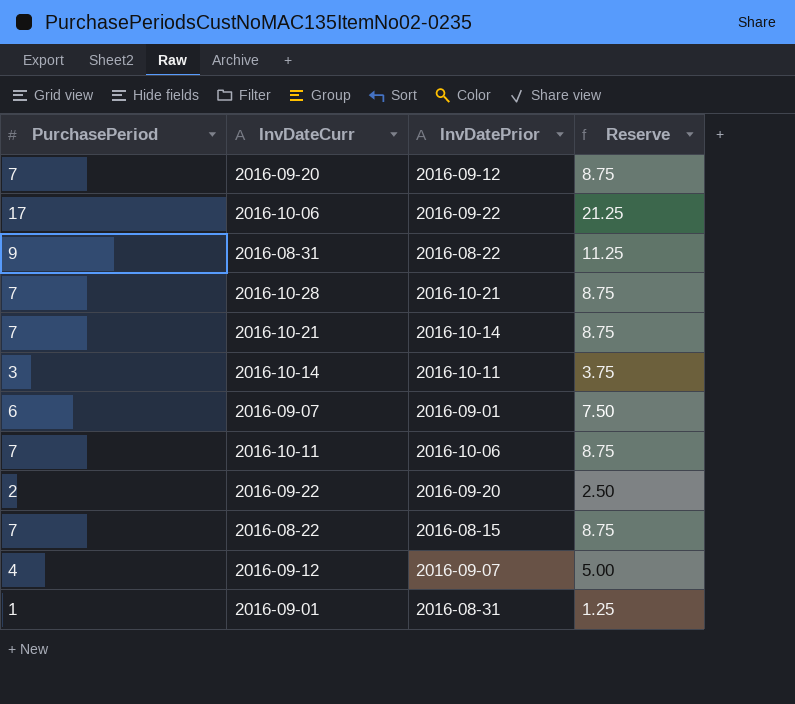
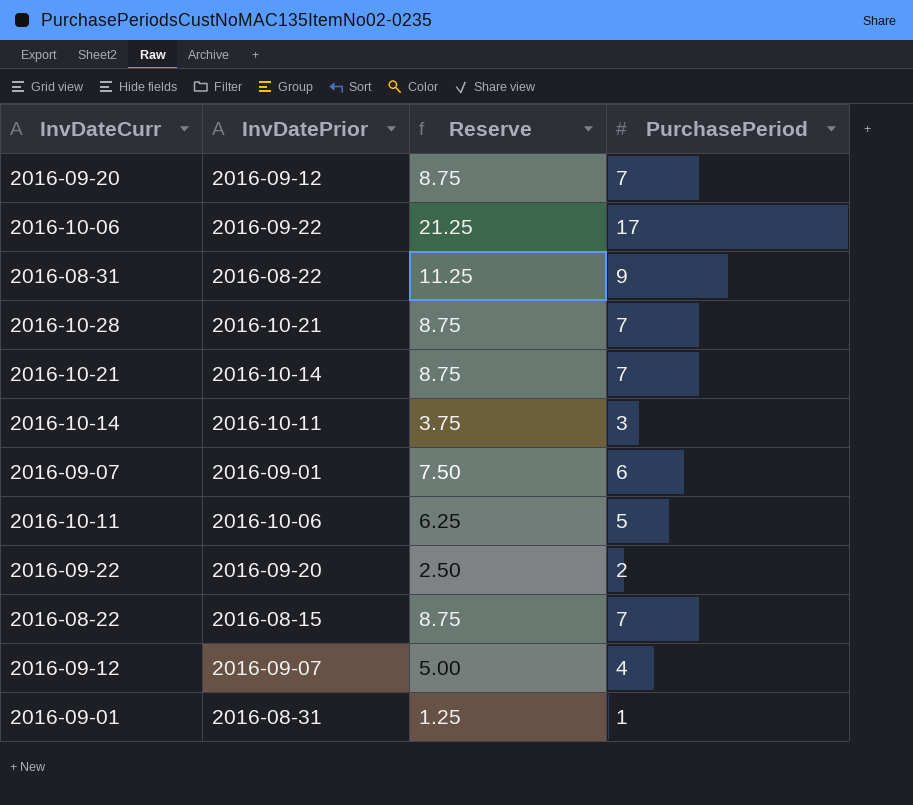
column PurchasePeriod | position: 1 -> 4
2016-10-11 | Reserve: 8.75 -> 6.25
2016-10-11 | PurchasePeriod: 7 -> 5

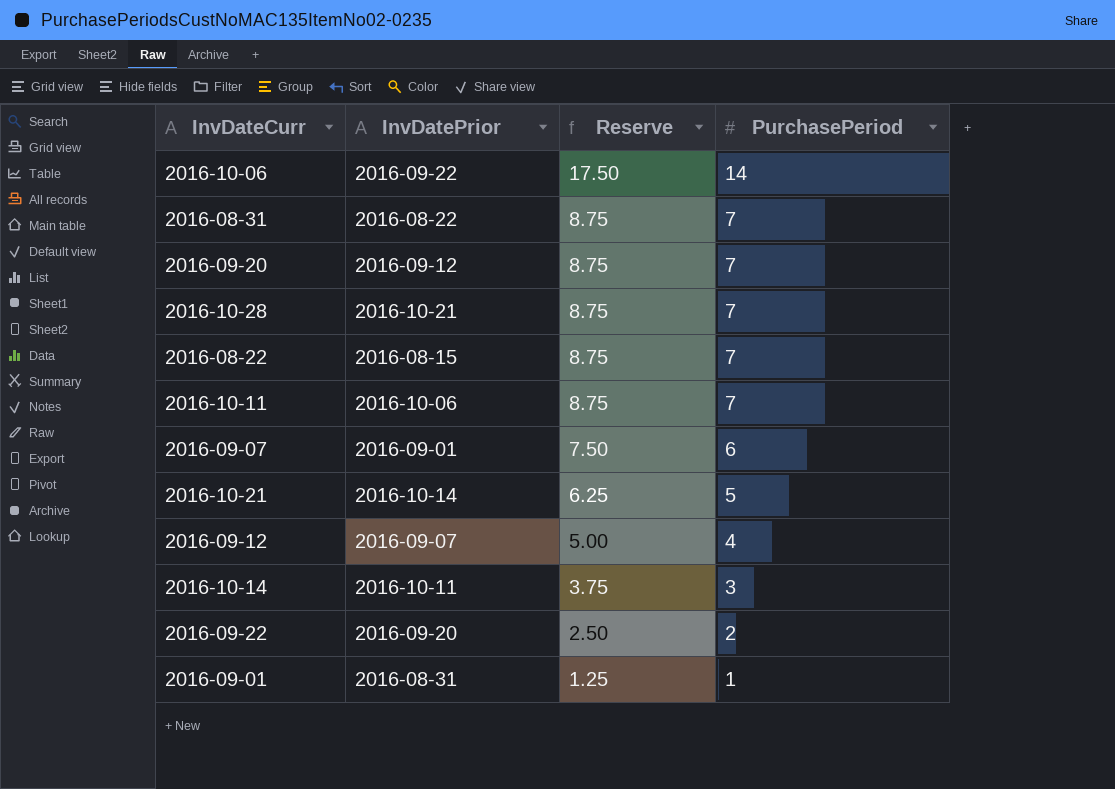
row order: none -> Reserve descending
2016-10-06 | Reserve: 21.25 -> 17.50
2016-10-06 | PurchasePeriod: 17 -> 14
2016-08-31 | Reserve: 11.25 -> 8.75
2016-08-31 | PurchasePeriod: 9 -> 7
2016-10-11 | Reserve: 6.25 -> 8.75
2016-10-11 | PurchasePeriod: 5 -> 7
2016-10-21 | Reserve: 8.75 -> 6.25
2016-10-21 | PurchasePeriod: 7 -> 5

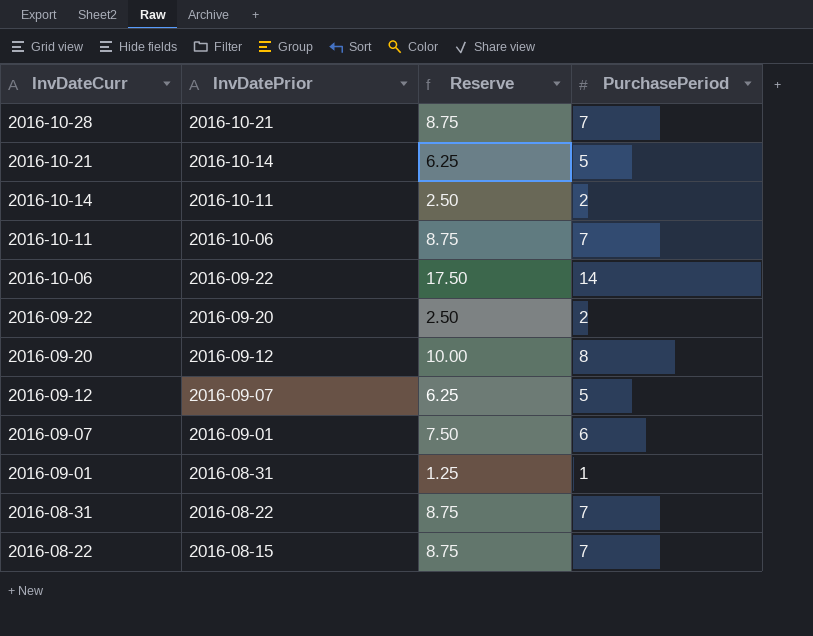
row order: Reserve descending -> InvDateCurr descending
2016-10-14 | Reserve: 3.75 -> 2.50
2016-10-14 | PurchasePeriod: 3 -> 2
2016-09-20 | Reserve: 8.75 -> 10.00
2016-09-20 | PurchasePeriod: 7 -> 8
2016-09-12 | Reserve: 5.00 -> 6.25
2016-09-12 | PurchasePeriod: 4 -> 5

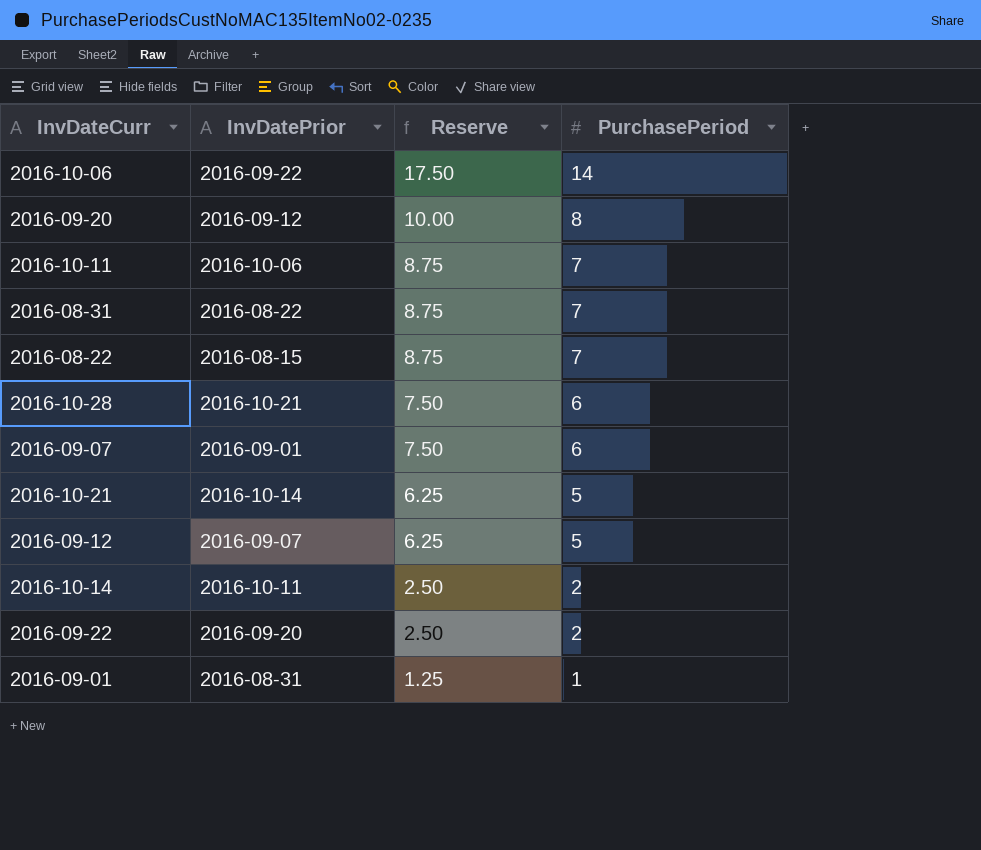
row order: InvDateCurr descending -> Reserve descending
2016-10-28 | Reserve: 8.75 -> 7.50
2016-10-28 | PurchasePeriod: 7 -> 6

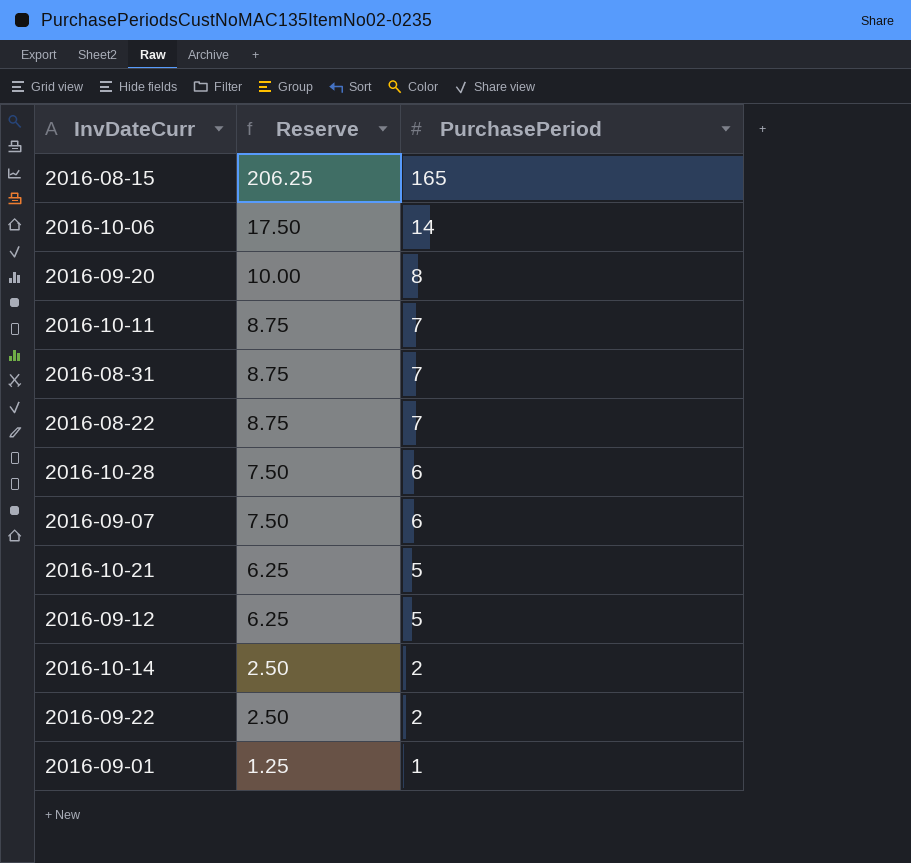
column InvDatePrior | position: 2 -> none
row 2016-08-15: none -> 206.25 | 165

